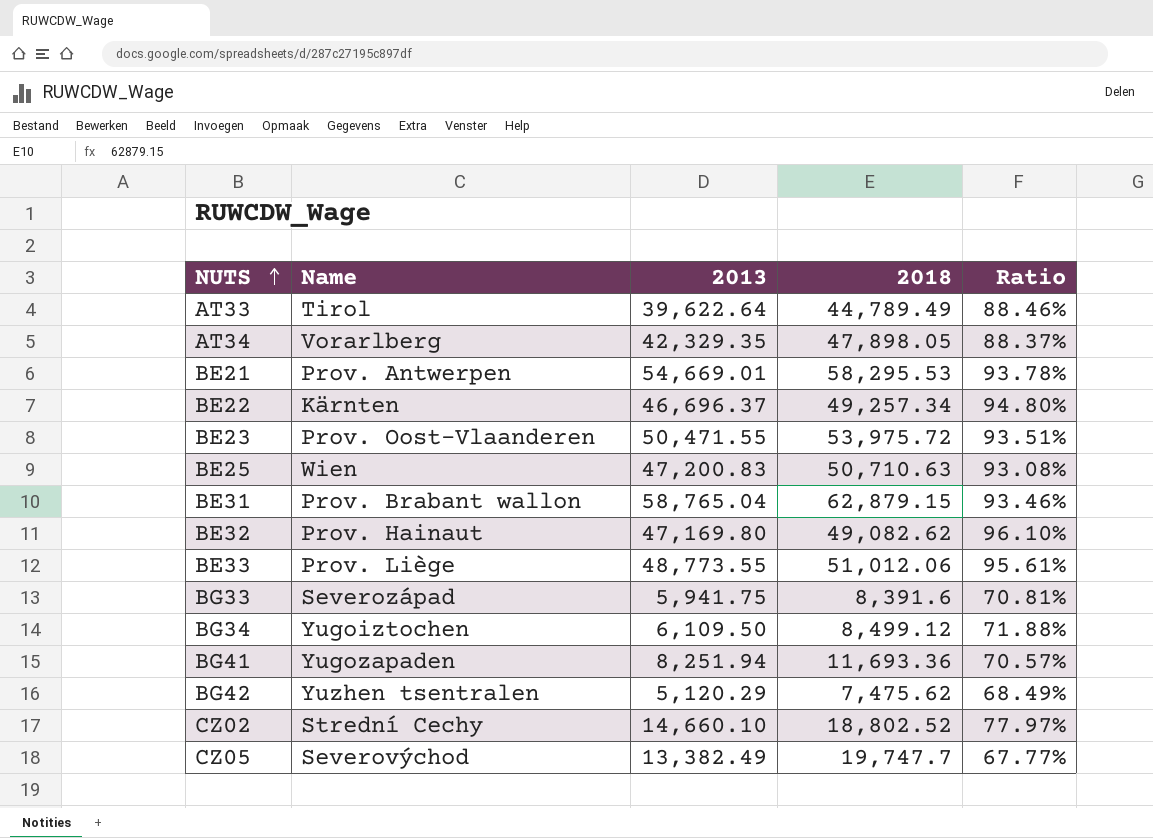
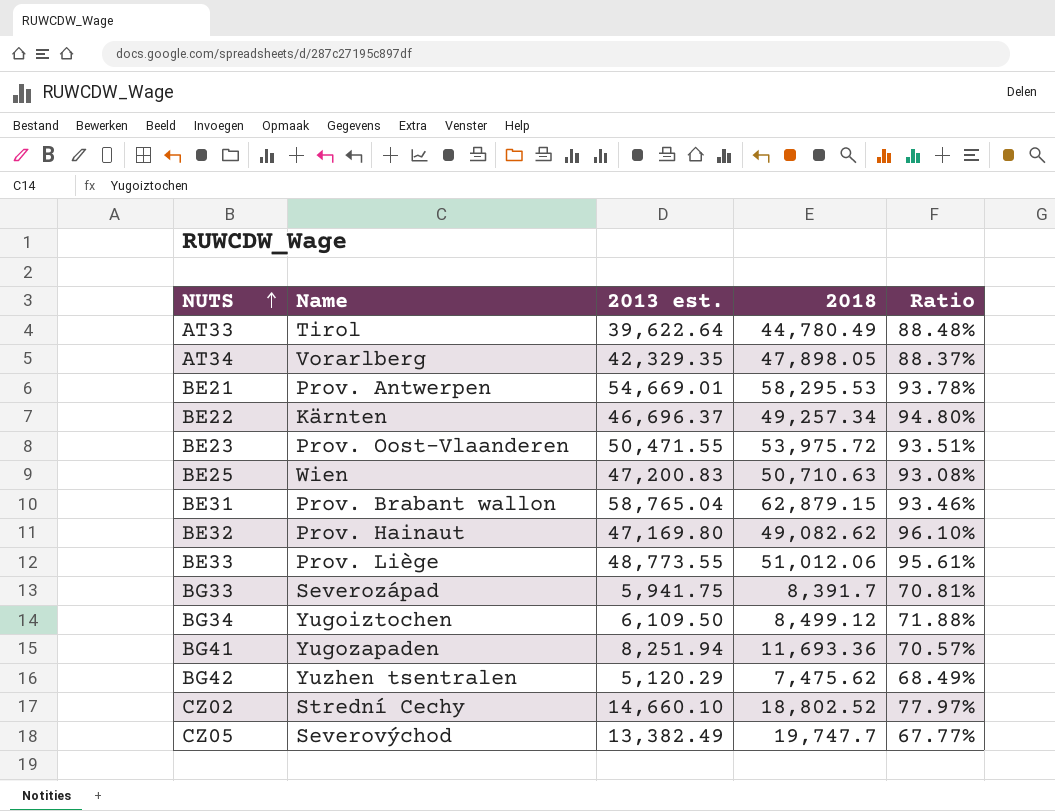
column name: 2013 -> 2013 est.
AT33 | 2018: 44,789.49 -> 44,780.49
AT33 | Ratio: 88.46% -> 88.48%
BG33 | 2018: 8,391.6 -> 8,391.7

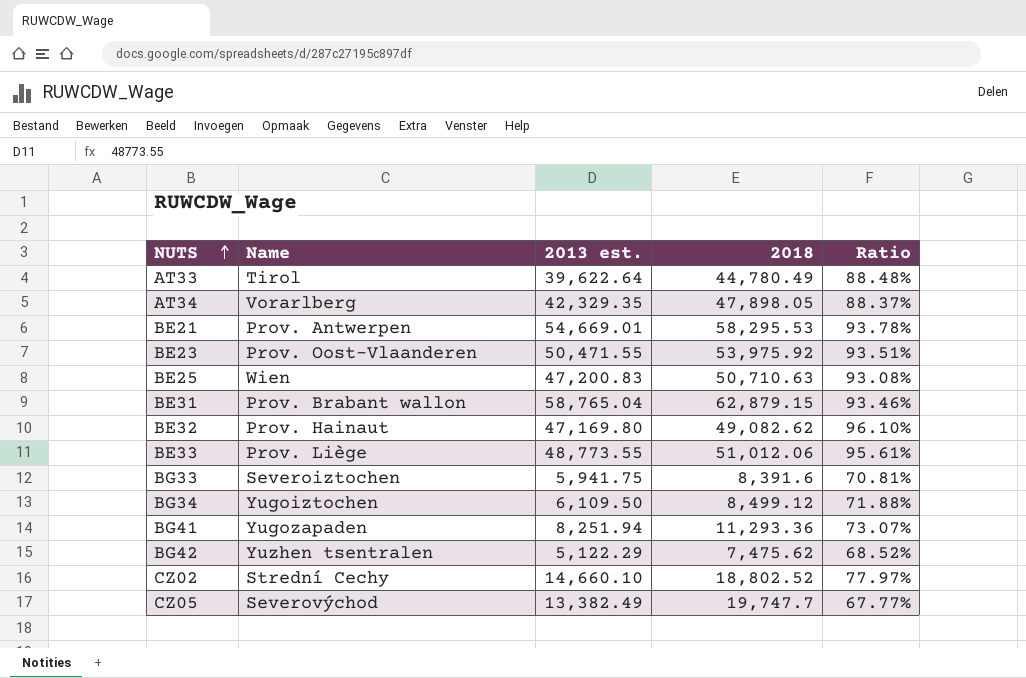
row BE22: Kärnten | 46,696.37 | 49,257.34 | 94.80% -> none
BE23 | 2018: 53,975.72 -> 53,975.92
BG33 | Name: Severozápad -> Severoiztochen
BG33 | 2018: 8,391.7 -> 8,391.6
BG41 | 2018: 11,693.36 -> 11,293.36
BG41 | Ratio: 70.57% -> 73.07%
BG42 | 2013 est.: 5,120.29 -> 5,122.29
BG42 | Ratio: 68.49% -> 68.52%

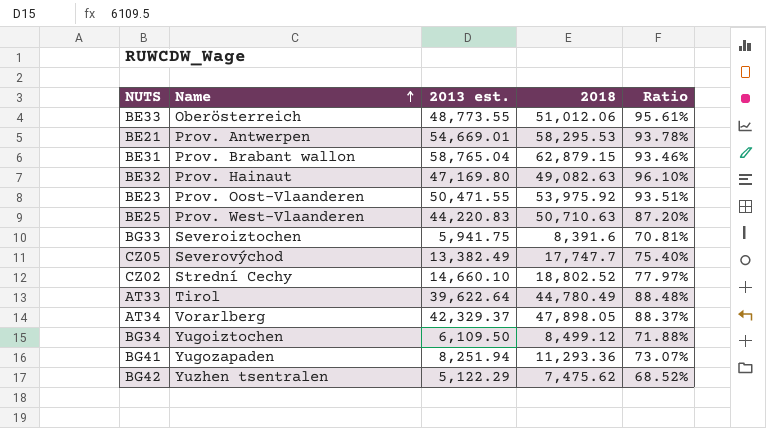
row order: NUTS ascending -> Name ascending
BE33 | Name: Prov. Liège -> Oberösterreich
BE32 | 2018: 49,082.62 -> 49,082.63
BE25 | Name: Wien -> Prov. West-Vlaanderen
BE25 | 2013 est.: 47,200.83 -> 44,220.83
BE25 | Ratio: 93.08% -> 87.20%
CZ05 | 2018: 19,747.7 -> 17,747.7
CZ05 | Ratio: 67.77% -> 75.40%
AT34 | 2013 est.: 42,329.35 -> 42,329.37

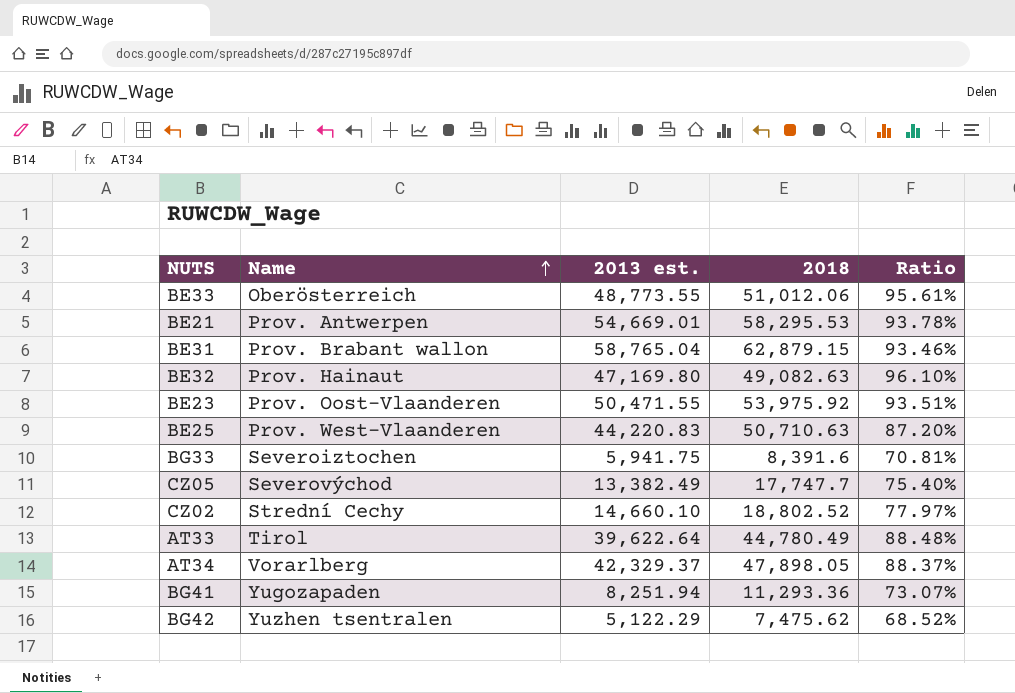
row BG34: Yugoiztochen | 6,109.50 | 8,499.12 | 71.88% -> none

